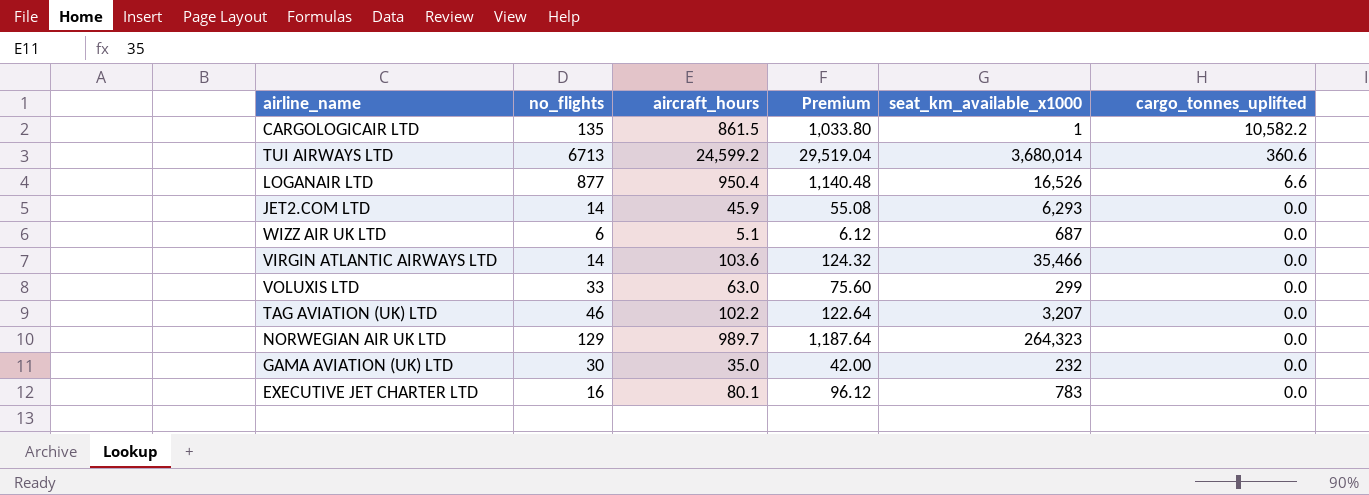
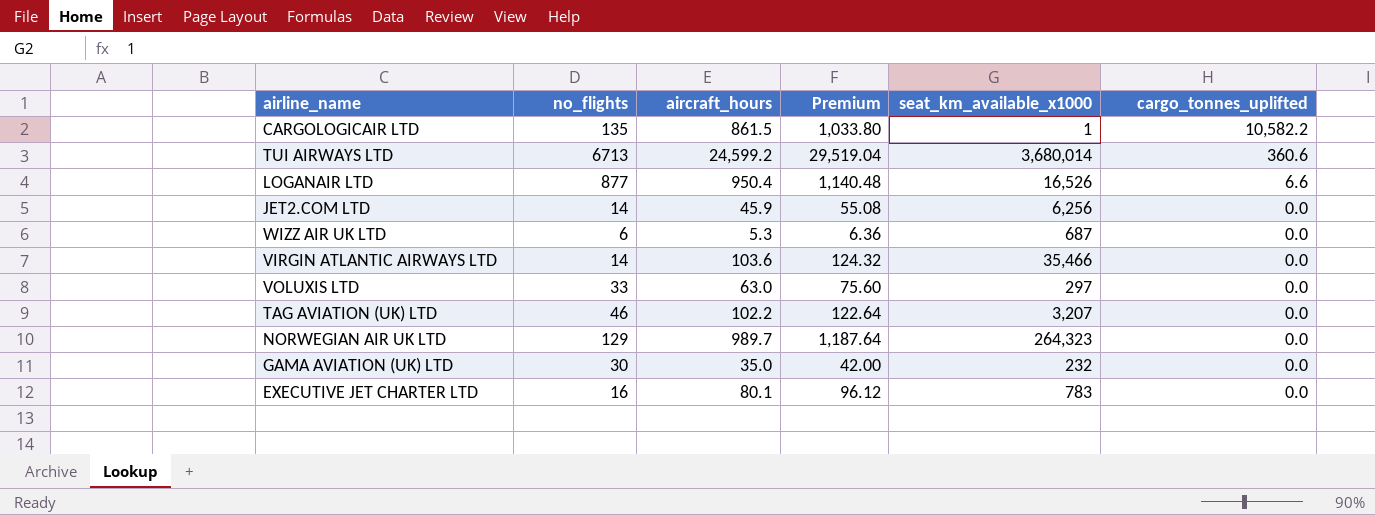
JET2.COM LTD | seat_km_available_x1000: 6,293 -> 6,256
WIZZ AIR UK LTD | aircraft_hours: 5.1 -> 5.3
WIZZ AIR UK LTD | Premium: 6.12 -> 6.36
VOLUXIS LTD | seat_km_available_x1000: 299 -> 297

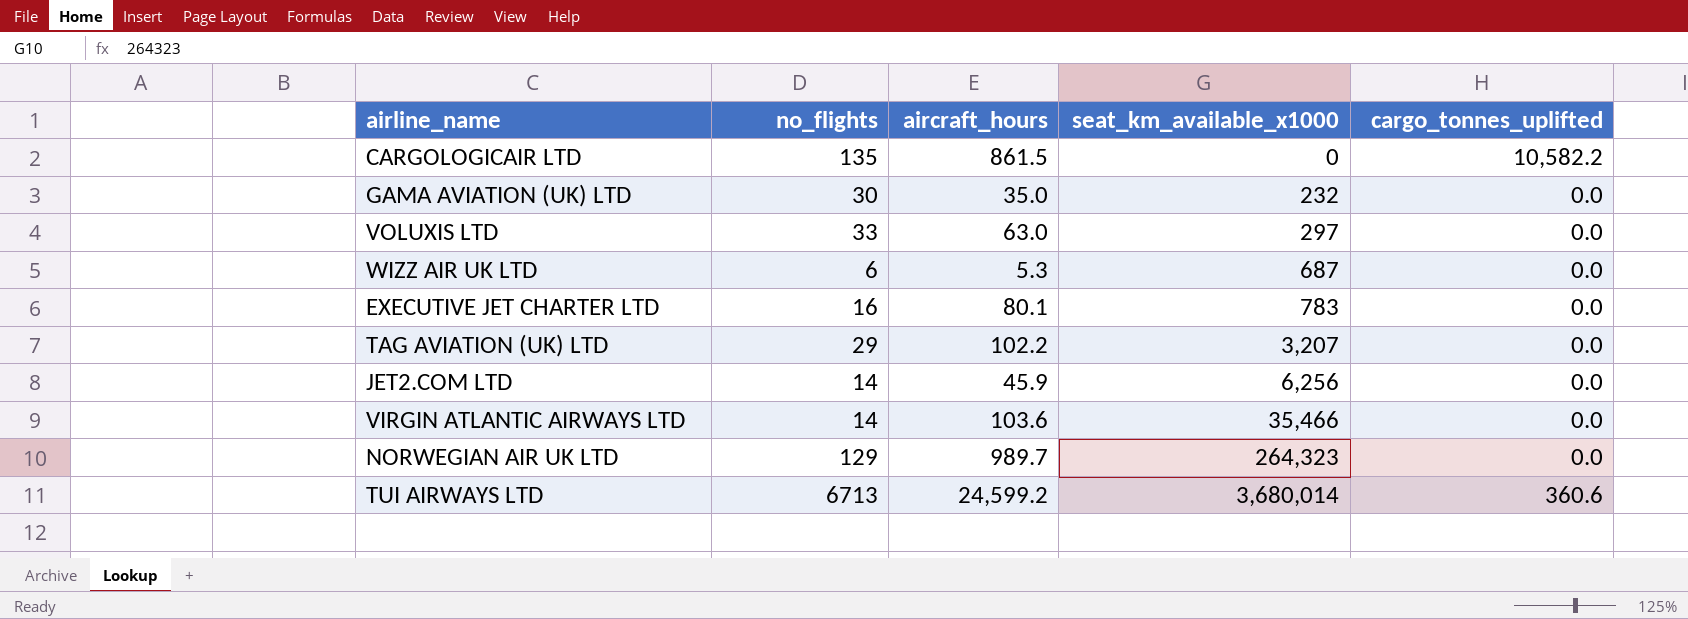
row order: cargo_tonnes_uplifted descending -> seat_km_available_x1000 ascending
column Premium | formula: [aircraft_hours] * 1.2 -> none
row LOGANAIR LTD: 877 | 950.4 | 1,140.48 | 16,526 | 6.6 -> none
CARGOLOGICAIR LTD | seat_km_available_x1000: 1 -> 0
TAG AVIATION (UK) LTD | no_flights: 46 -> 29

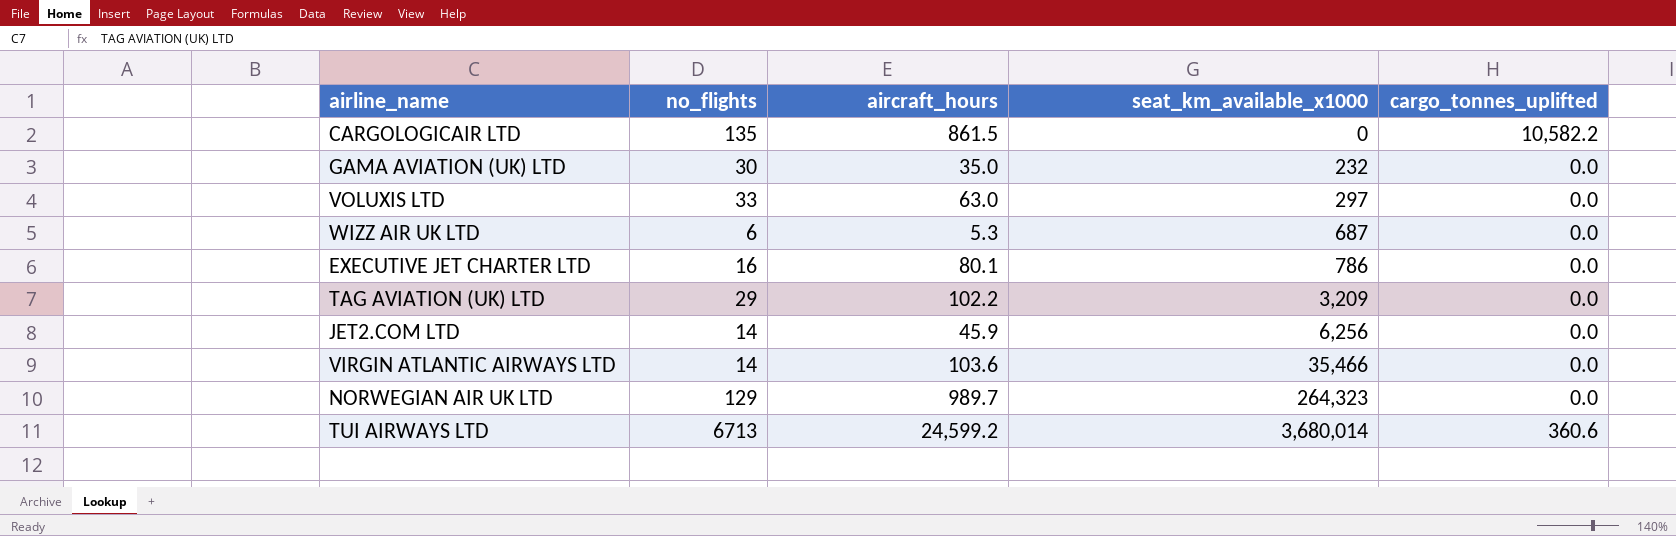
EXECUTIVE JET CHARTER LTD | seat_km_available_x1000: 783 -> 786
TAG AVIATION (UK) LTD | seat_km_available_x1000: 3,207 -> 3,209

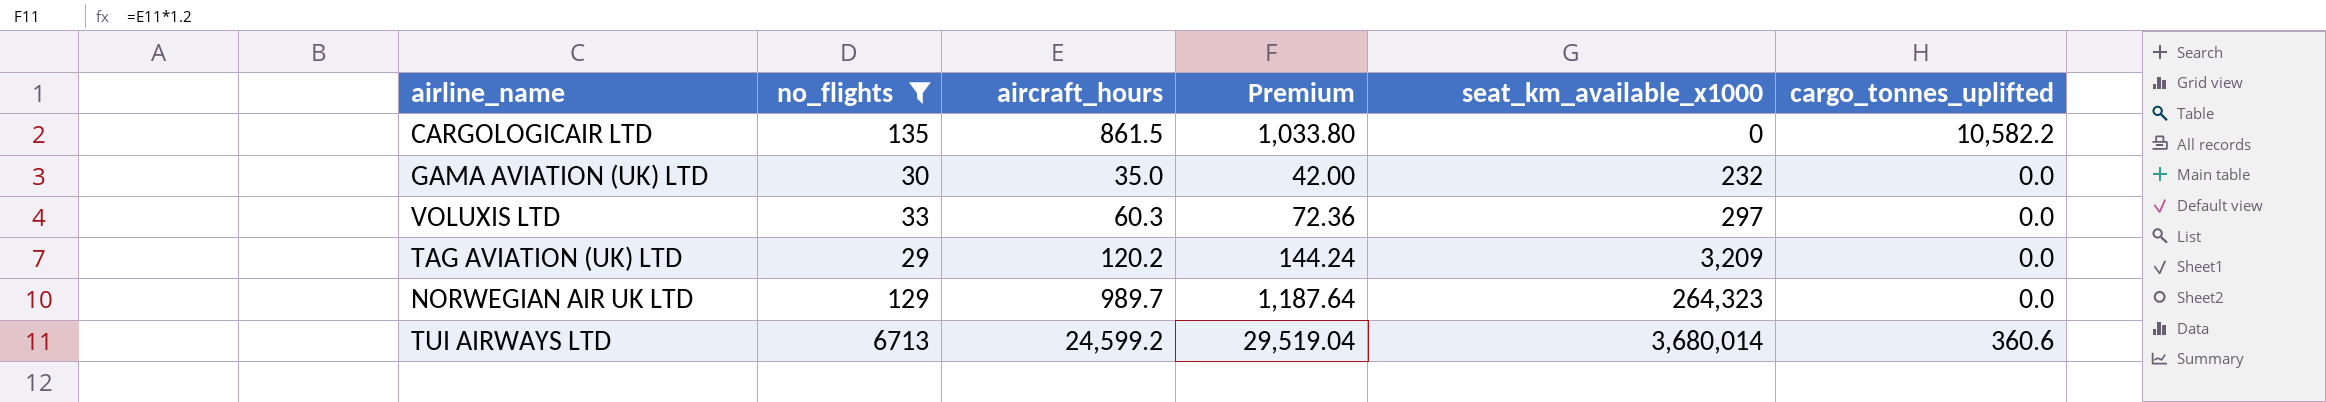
filter: none -> no_flights >= 29
column Premium | formula: none -> [aircraft_hours] * 1.2
VOLUXIS LTD | aircraft_hours: 63.0 -> 60.3
TAG AVIATION (UK) LTD | aircraft_hours: 102.2 -> 120.2

